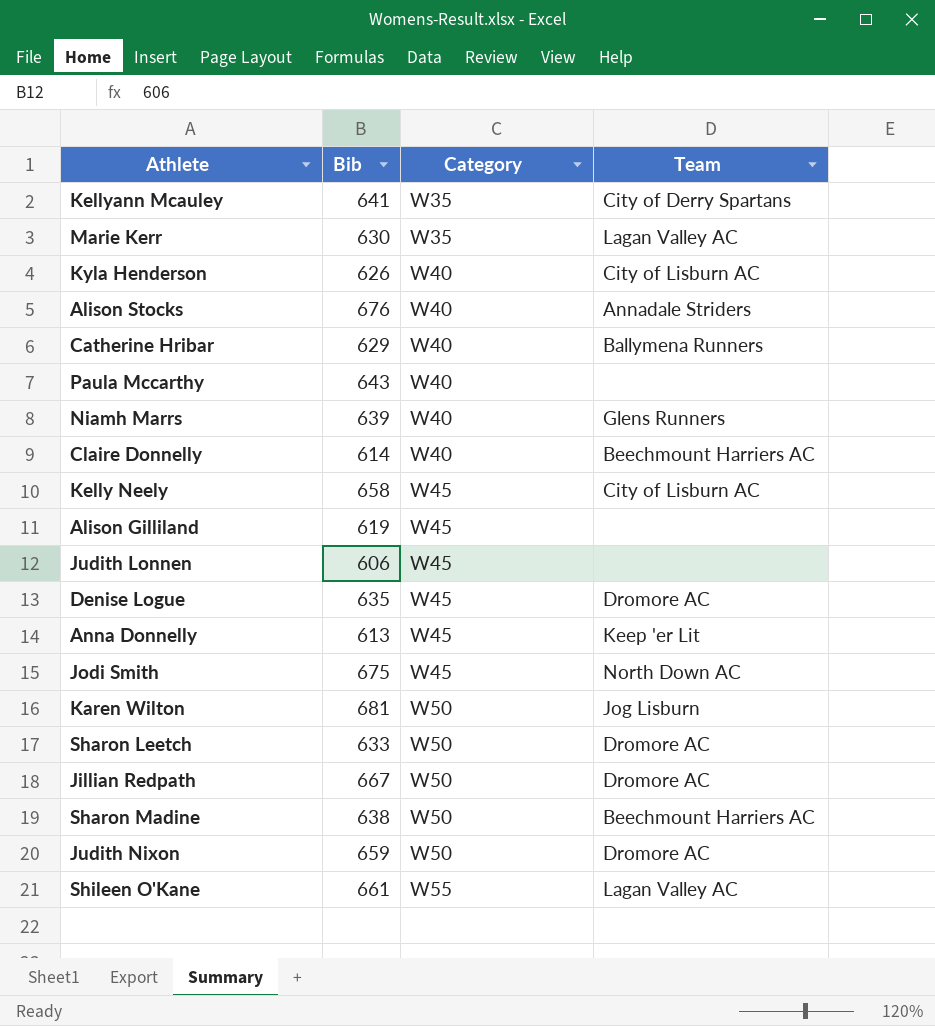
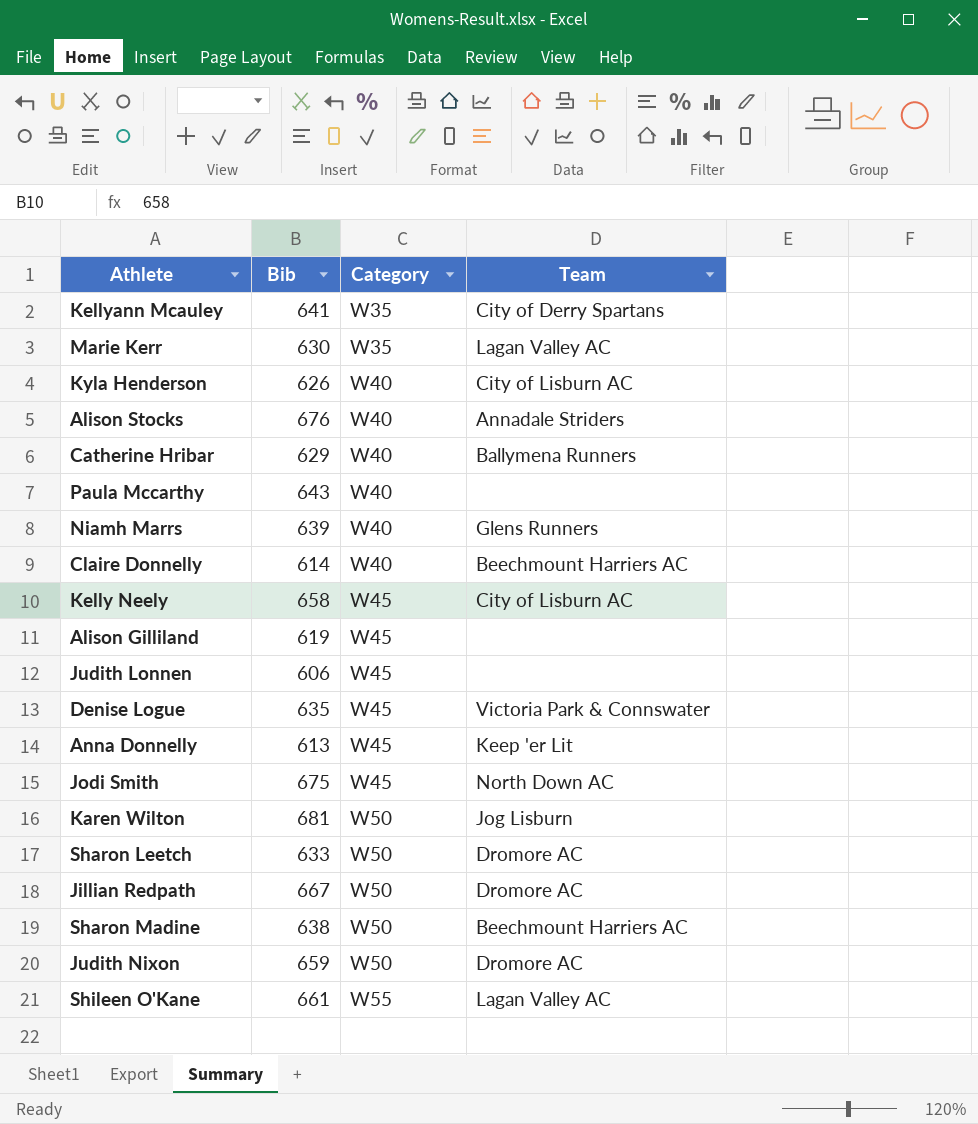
Denise Logue | Team: Dromore AC -> Victoria Park & Connswater

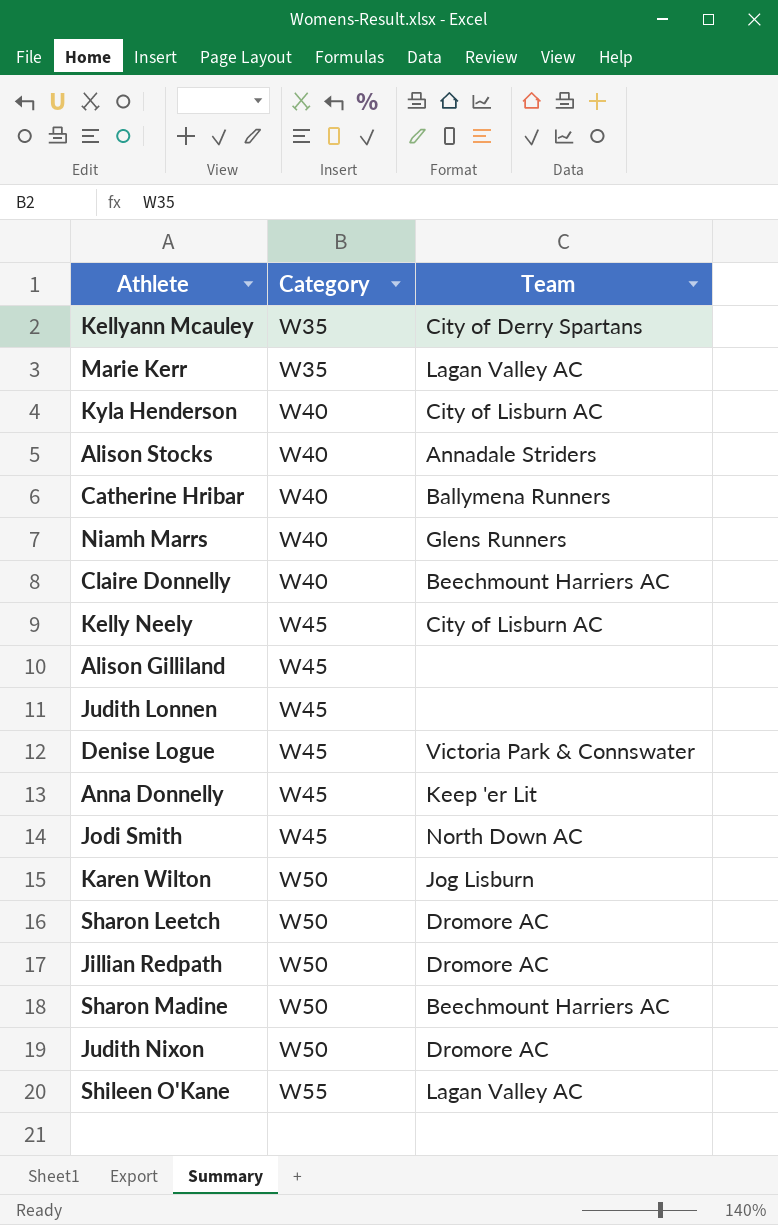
column Bib | position: 2 -> none
row Paula Mccarthy: 643 | W40 | none -> none

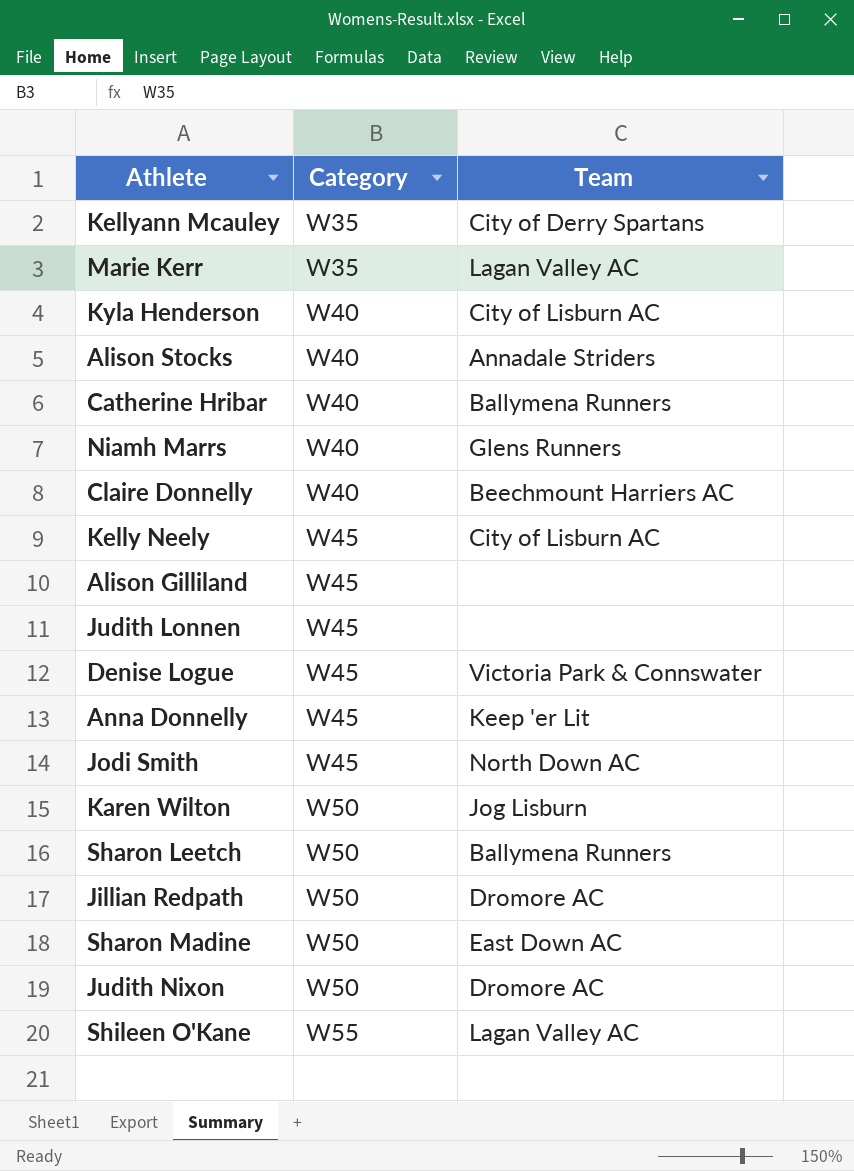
Sharon Leetch | Team: Dromore AC -> Ballymena Runners
Sharon Madine | Team: Beechmount Harriers AC -> East Down AC

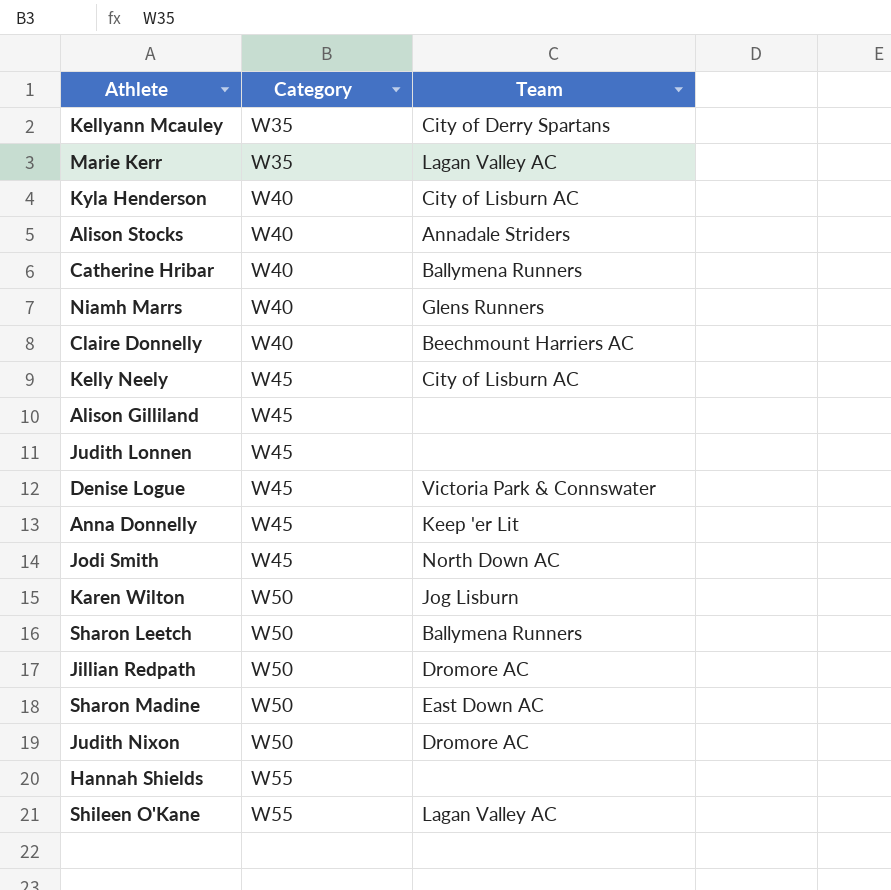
row Hannah Shields: none -> W55 | none

